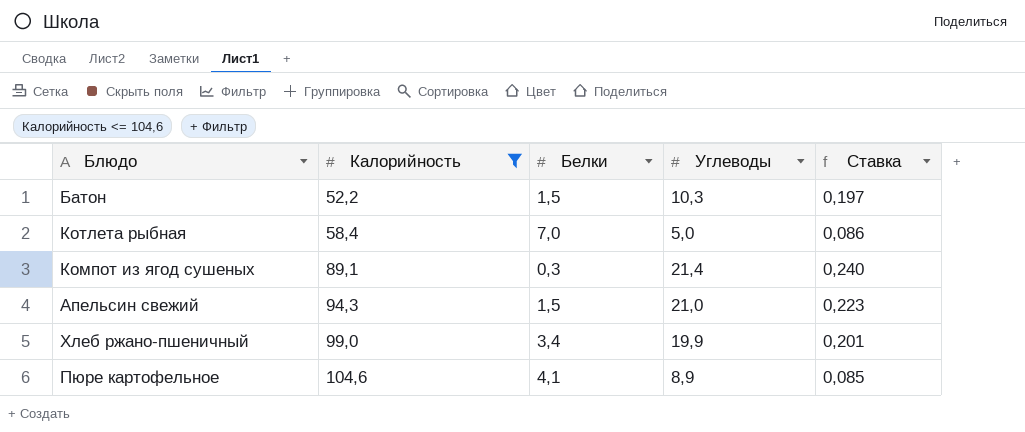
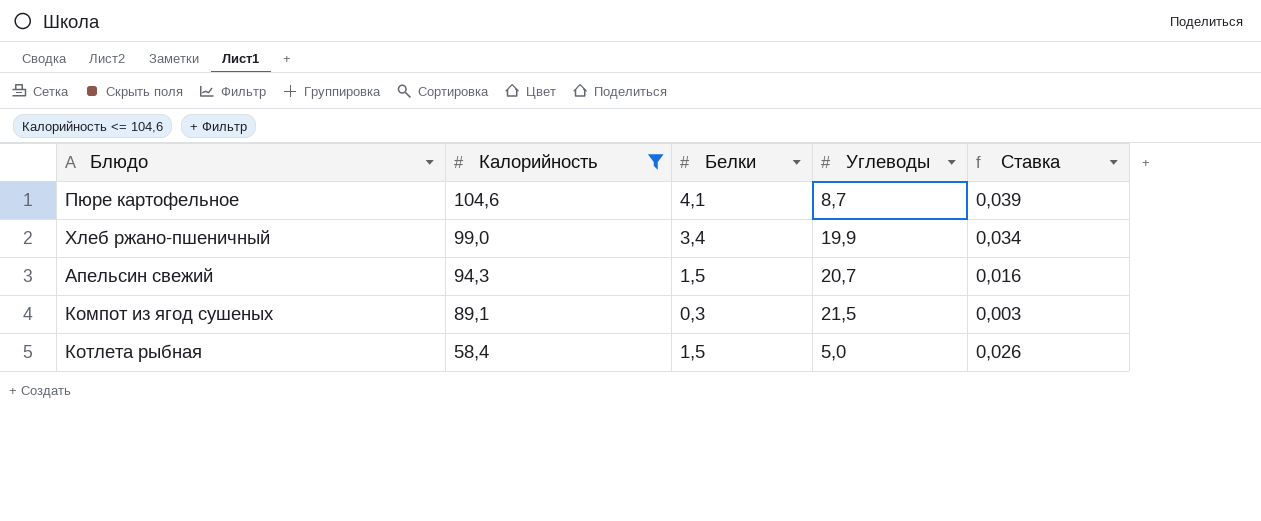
row order: Калорийность ascending -> Калорийность descending
column Ставка | formula: [Углеводы] / [Калорийность] -> [Белки] / [Калорийность]
row Батон: 52,2 | 1,5 | 10,3 | 0,197 -> none
Пюре картофельное | Углеводы: 8,9 -> 8,7
Апельсин свежий | Углеводы: 21,0 -> 20,7
Компот из ягод сушеных | Углеводы: 21,4 -> 21,5
Котлета рыбная | Белки: 7,0 -> 1,5

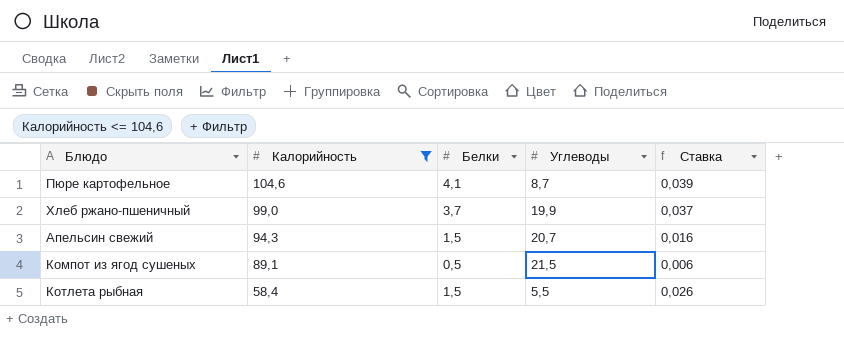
Хлеб ржано-пшеничный | Белки: 3,4 -> 3,7
Хлеб ржано-пшеничный | Ставка: 0,034 -> 0,037
Компот из ягод сушеных | Белки: 0,3 -> 0,5
Компот из ягод сушеных | Ставка: 0,003 -> 0,006
Котлета рыбная | Углеводы: 5,0 -> 5,5

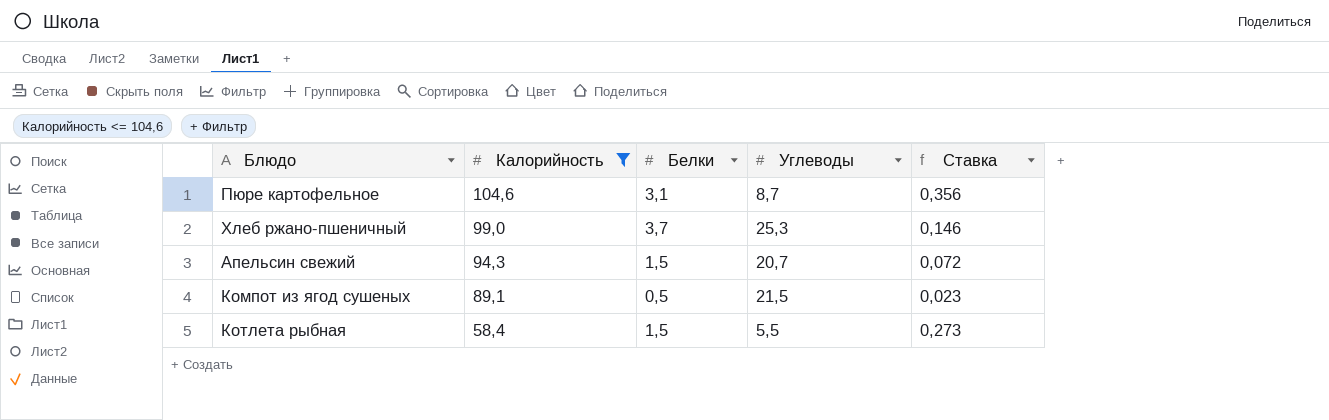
column Ставка | formula: [Белки] / [Калорийность] -> [Белки] / [Углеводы]
Пюре картофельное | Белки: 4,1 -> 3,1
Хлеб ржано-пшеничный | Углеводы: 19,9 -> 25,3

